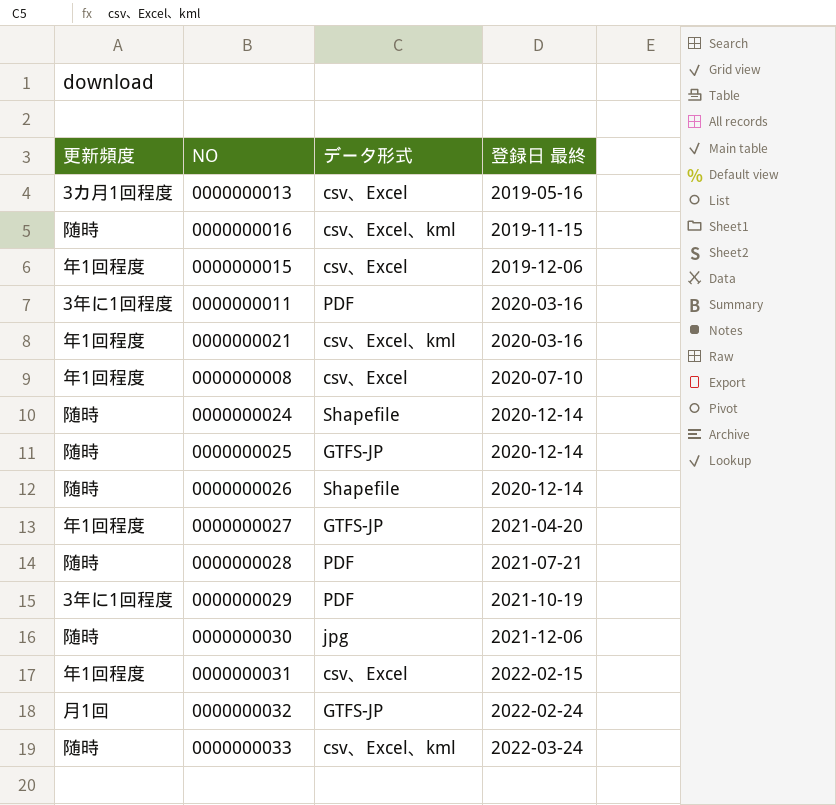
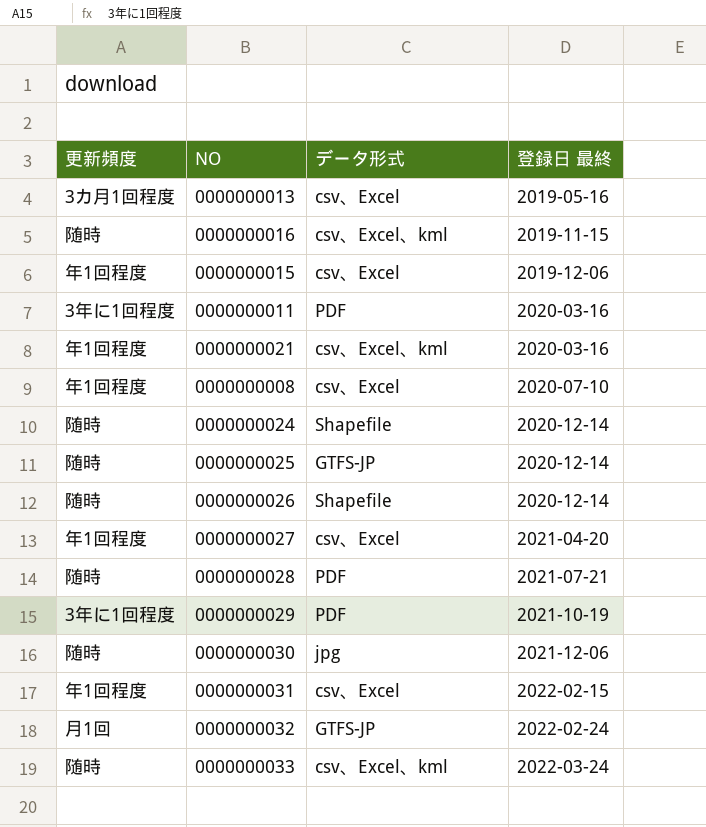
0000000027 | データ形式: GTFS-JP -> csv、Excel

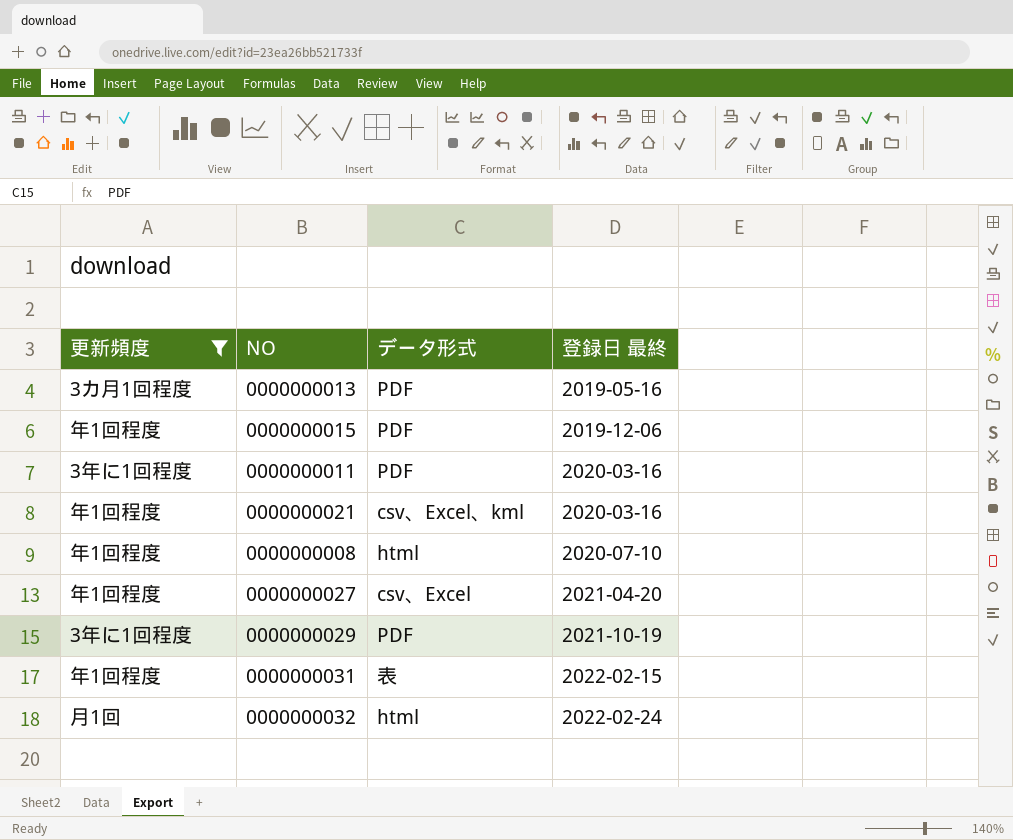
filter: none -> 更新頻度 != 随時
0000000013 | データ形式: csv、Excel -> PDF
0000000015 | データ形式: csv、Excel -> PDF
0000000008 | データ形式: csv、Excel -> html
0000000031 | データ形式: csv、Excel -> 表
0000000032 | データ形式: GTFS-JP -> html

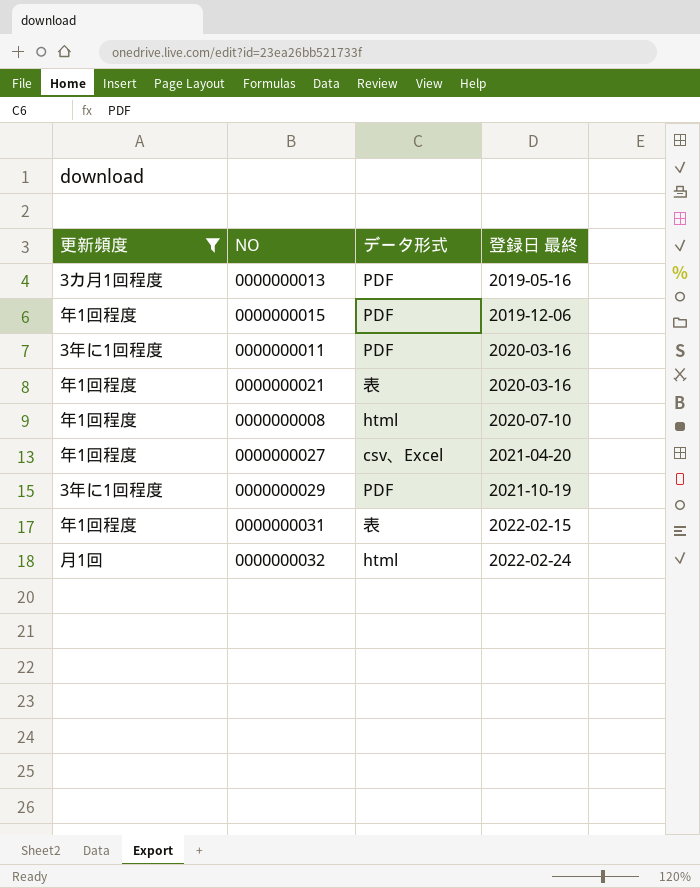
0000000021 | データ形式: csv、Excel、kml -> 表

